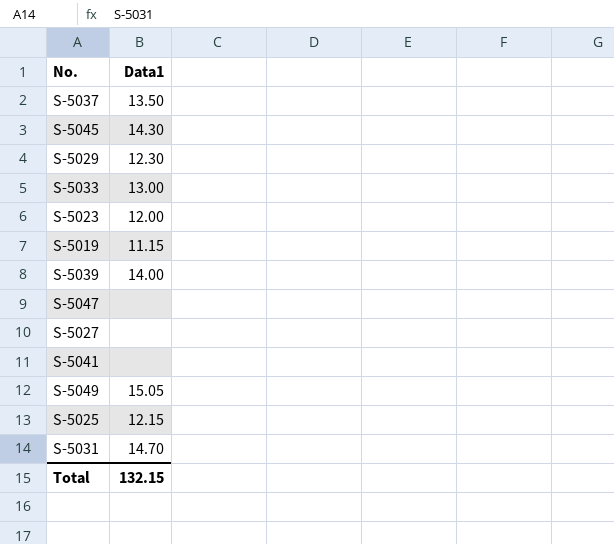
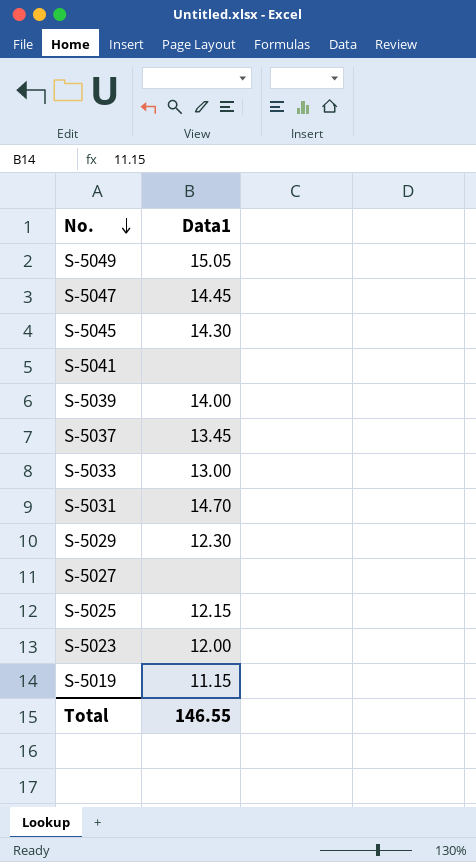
row order: none -> No. descending
S-5047 | Data1: none -> 14.45
S-5037 | Data1: 13.50 -> 13.45
Total | Data1: 132.15 -> 146.55

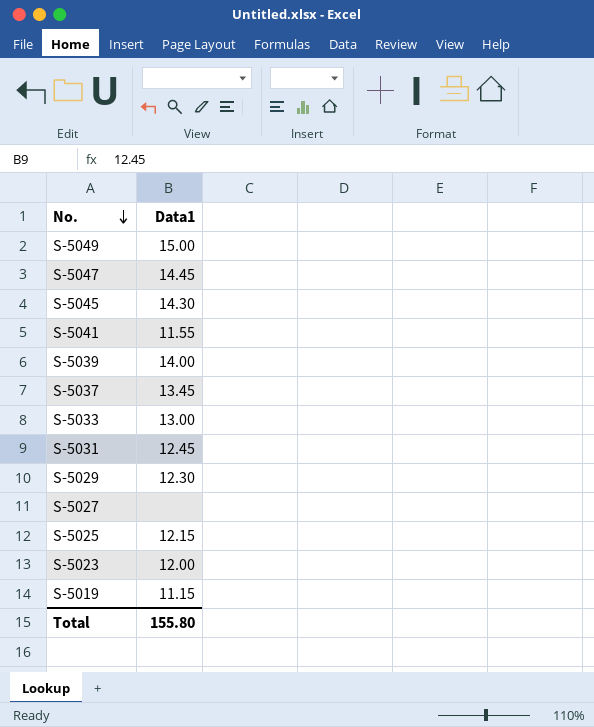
S-5049 | Data1: 15.05 -> 15.00
S-5041 | Data1: none -> 11.55
S-5031 | Data1: 14.70 -> 12.45
Total | Data1: 146.55 -> 155.80

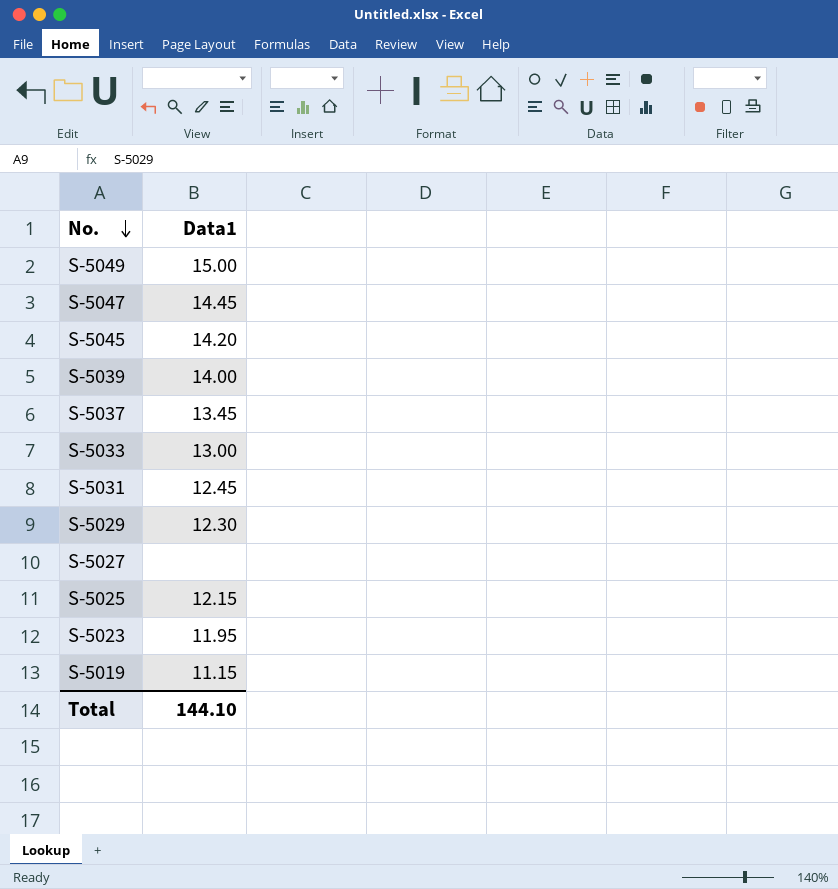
row S-5041: 11.55 -> none
S-5045 | Data1: 14.30 -> 14.20
S-5023 | Data1: 12.00 -> 11.95
Total | Data1: 155.80 -> 144.10

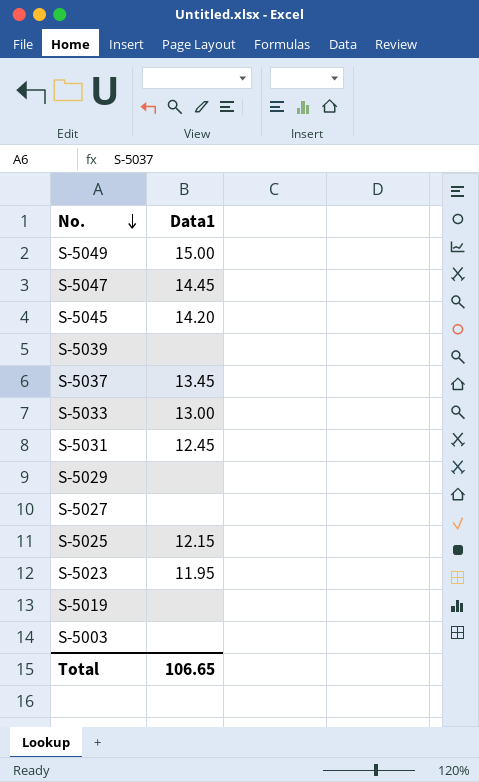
S-5039 | Data1: 14.00 -> none
S-5029 | Data1: 12.30 -> none
S-5019 | Data1: 11.15 -> none
row S-5003: none -> none
Total | Data1: 144.10 -> 106.65

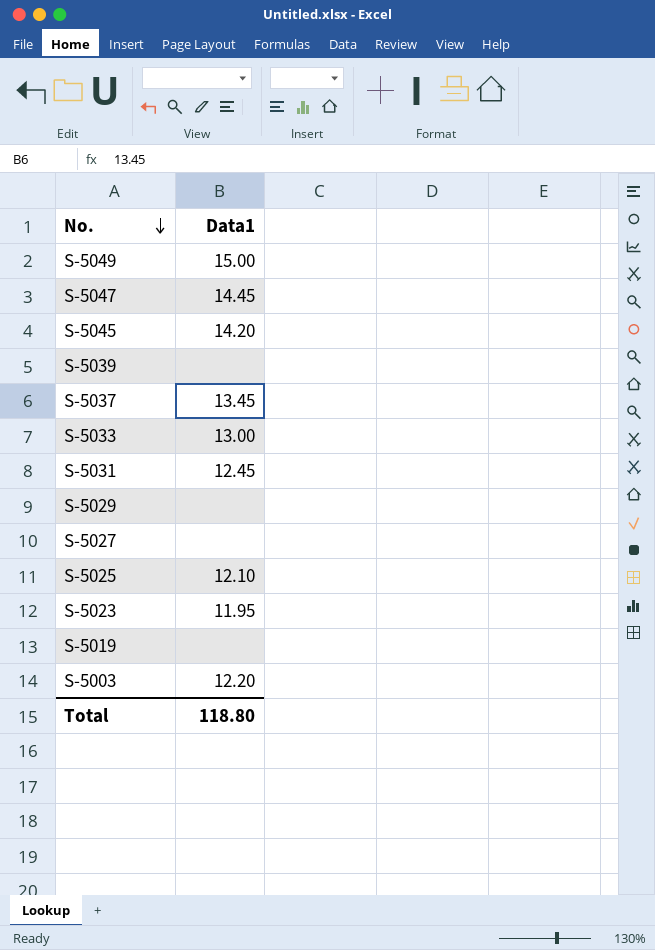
S-5025 | Data1: 12.15 -> 12.10
S-5003 | Data1: none -> 12.20
Total | Data1: 106.65 -> 118.80

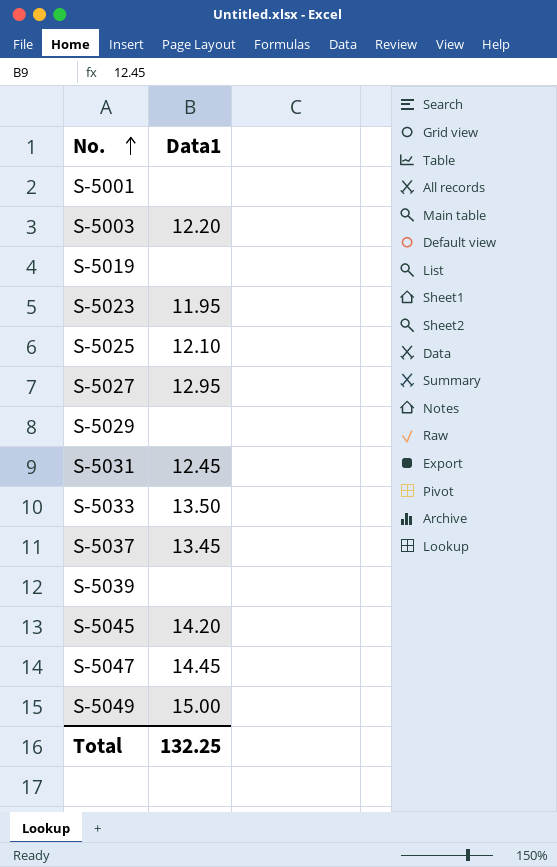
row order: No. descending -> No. ascending
row S-5001: none -> none
S-5027 | Data1: none -> 12.95
S-5033 | Data1: 13.00 -> 13.50
Total | Data1: 118.80 -> 132.25

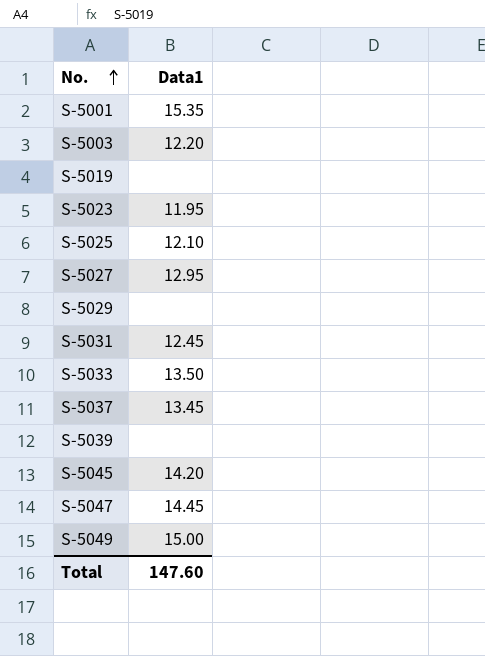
S-5001 | Data1: none -> 15.35
Total | Data1: 132.25 -> 147.60

